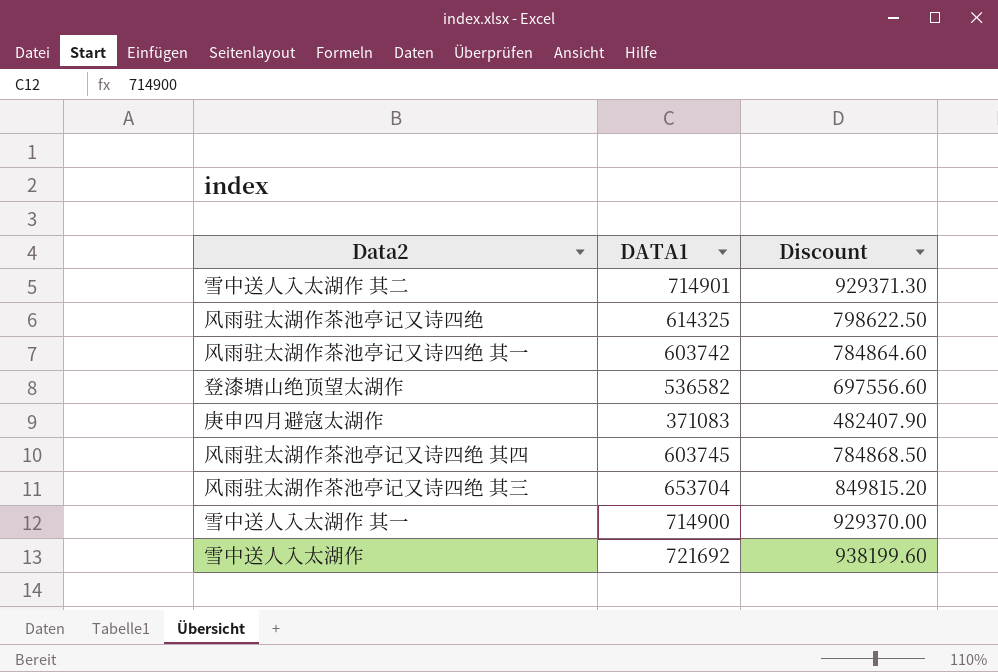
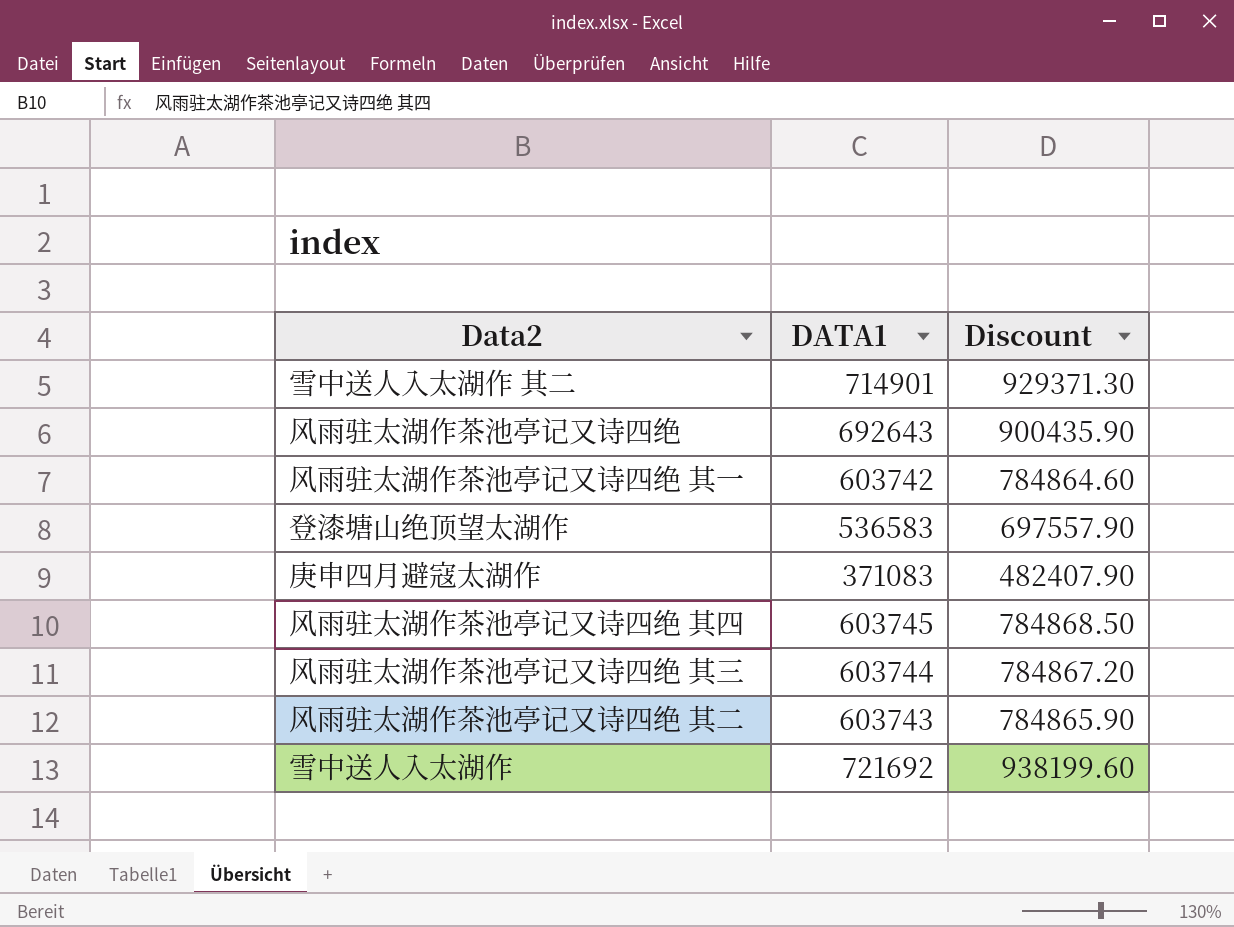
row 雪中送人入太湖作 其一: 714900 | 929370.00 -> none
风雨驻太湖作茶池亭记又诗四绝 | DATA1: 614325 -> 692643
风雨驻太湖作茶池亭记又诗四绝 | Discount: 798622.50 -> 900435.90
登漆塘山绝顶望太湖作 | DATA1: 536582 -> 536583
登漆塘山绝顶望太湖作 | Discount: 697556.60 -> 697557.90
风雨驻太湖作茶池亭记又诗四绝 其三 | DATA1: 653704 -> 603744
风雨驻太湖作茶池亭记又诗四绝 其三 | Discount: 849815.20 -> 784867.20
row 风雨驻太湖作茶池亭记又诗四绝 其二: none -> 603743 | 784865.90

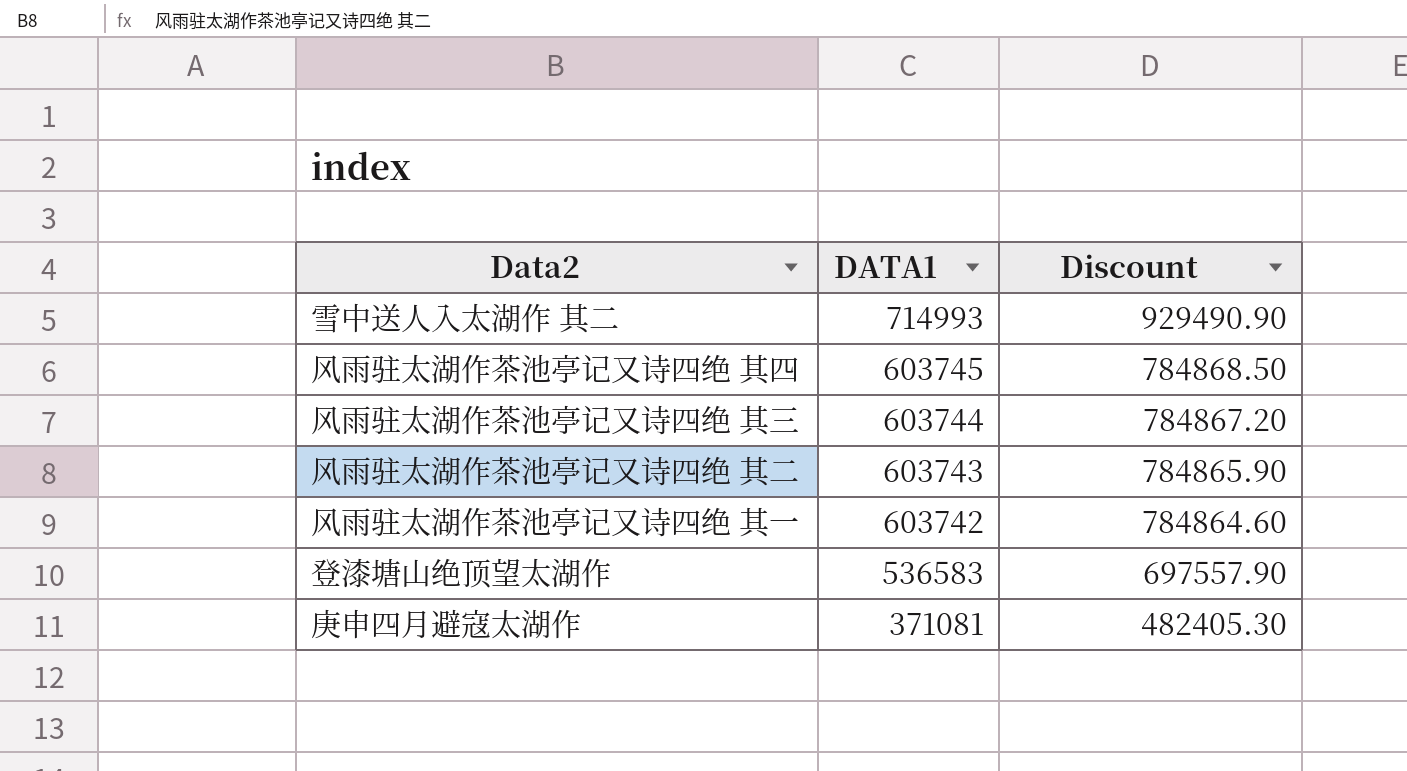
row order: none -> DATA1 descending
row 风雨驻太湖作茶池亭记又诗四绝: 692643 | 900435.90 -> none
row 雪中送人入太湖作: 721692 | 938199.60 -> none
雪中送人入太湖作 其二 | DATA1: 714901 -> 714993
雪中送人入太湖作 其二 | Discount: 929371.30 -> 929490.90
庚申四月避寇太湖作 | DATA1: 371083 -> 371081
庚申四月避寇太湖作 | Discount: 482407.90 -> 482405.30

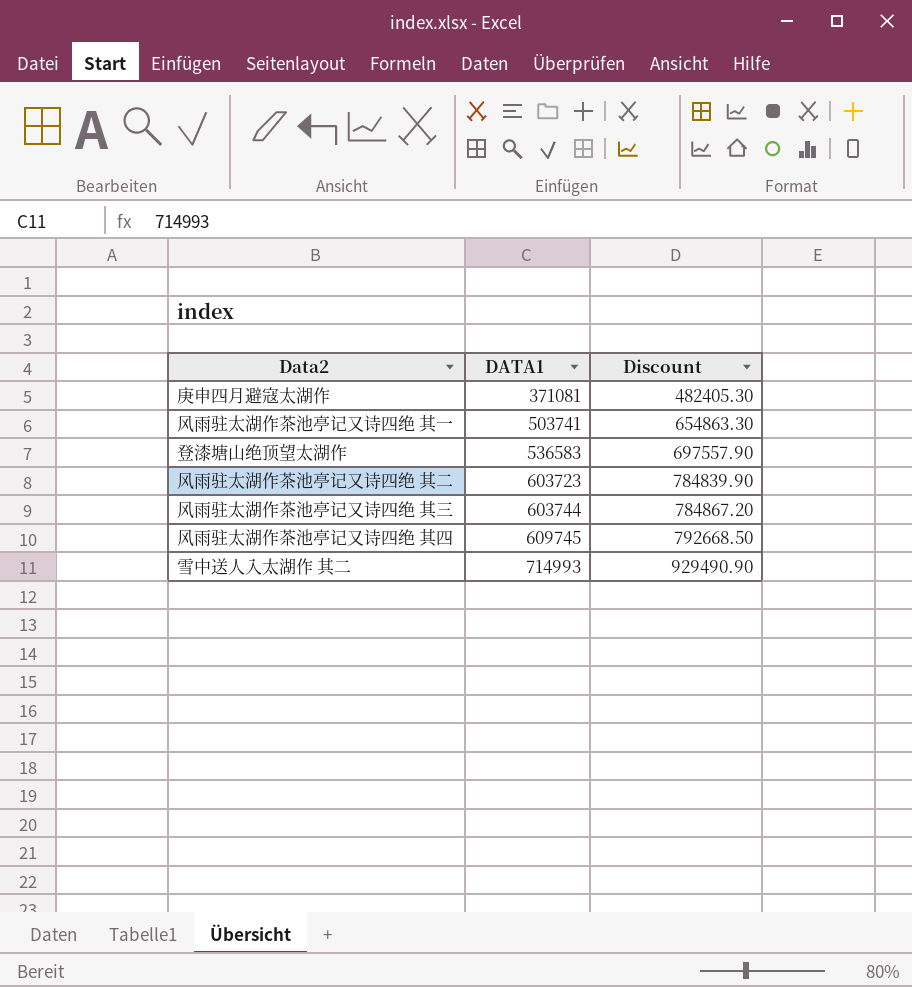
row order: DATA1 descending -> DATA1 ascending
风雨驻太湖作茶池亭记又诗四绝 其一 | DATA1: 603742 -> 503741
风雨驻太湖作茶池亭记又诗四绝 其一 | Discount: 784864.60 -> 654863.30
风雨驻太湖作茶池亭记又诗四绝 其二 | DATA1: 603743 -> 603723
风雨驻太湖作茶池亭记又诗四绝 其二 | Discount: 784865.90 -> 784839.90
风雨驻太湖作茶池亭记又诗四绝 其四 | DATA1: 603745 -> 609745
风雨驻太湖作茶池亭记又诗四绝 其四 | Discount: 784868.50 -> 792668.50

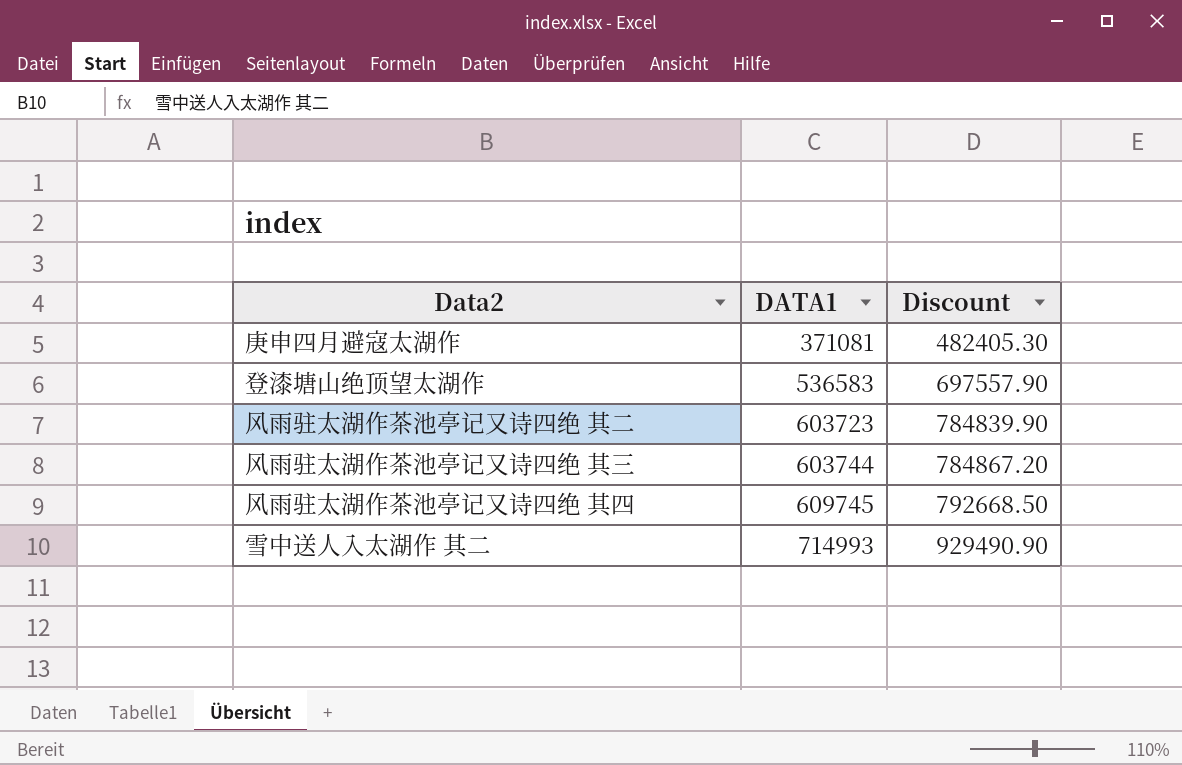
row 风雨驻太湖作茶池亭记又诗四绝 其一: 503741 | 654863.30 -> none

